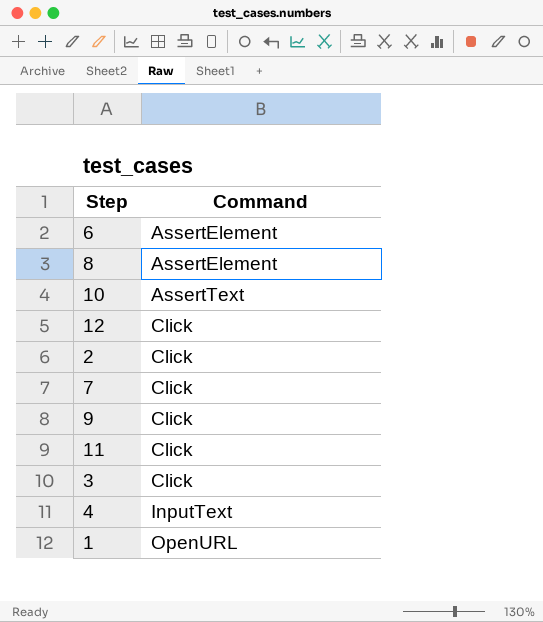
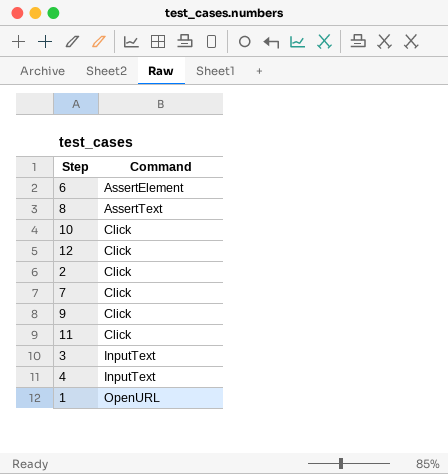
8 | Command: AssertElement -> AssertText
10 | Command: AssertText -> Click
3 | Command: Click -> InputText

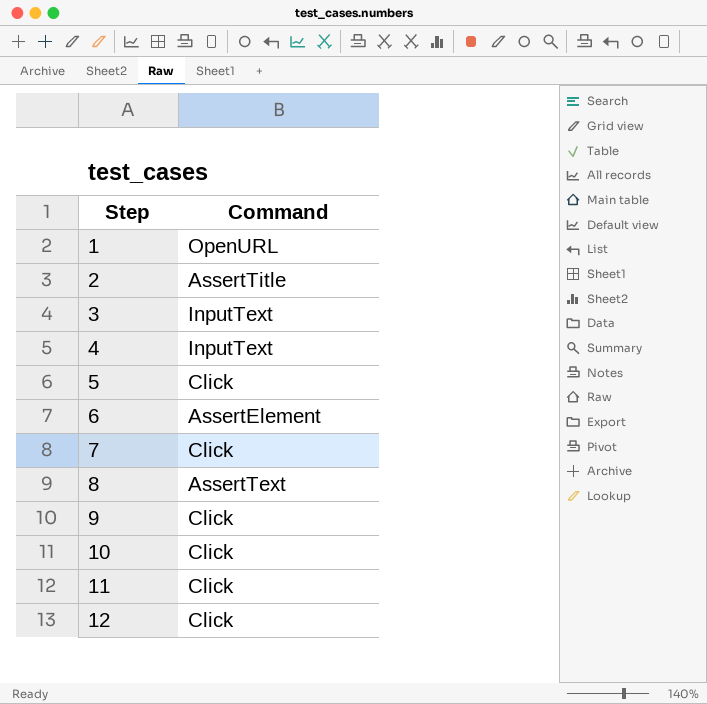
row order: Command ascending -> Step ascending
2 | Command: Click -> AssertTitle
row 5: none -> Click

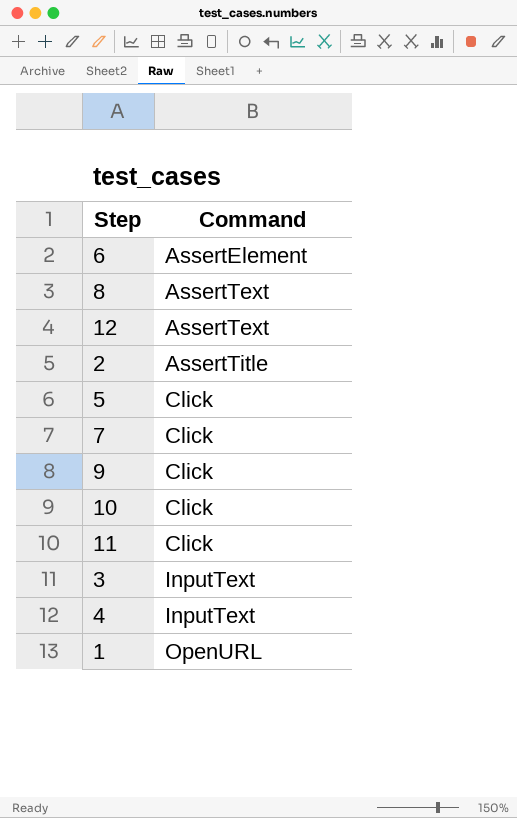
row order: Step ascending -> Command ascending
12 | Command: Click -> AssertText

